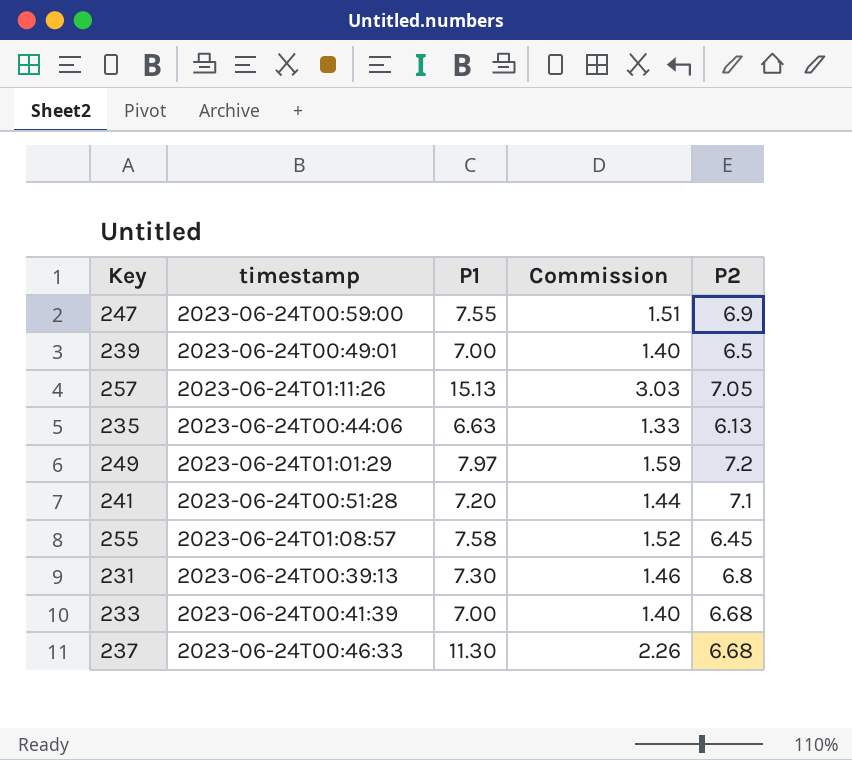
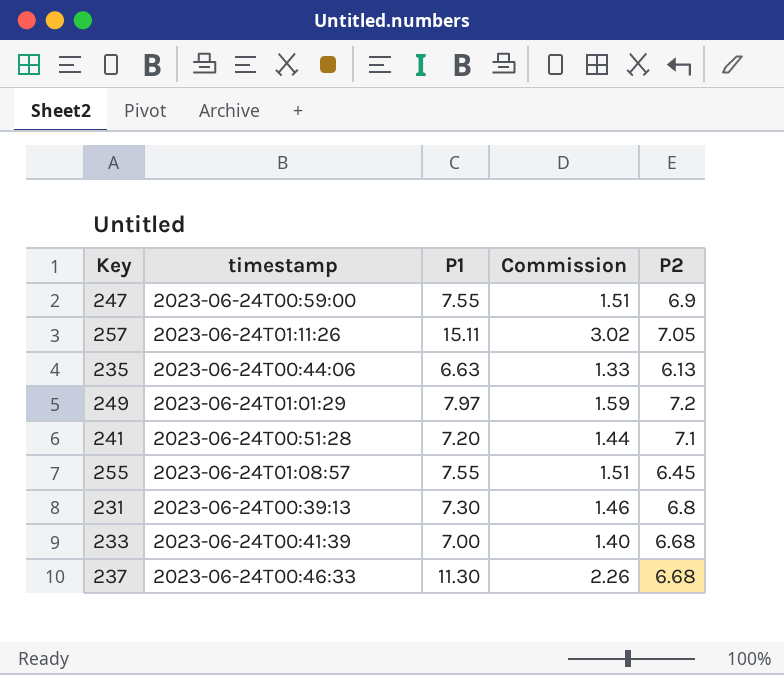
row 239: 2023-06-24T00:49:01 | 7.00 | 1.40 | 6.5 -> none
257 | P1: 15.13 -> 15.11
257 | Commission: 3.03 -> 3.02
255 | P1: 7.58 -> 7.55
255 | Commission: 1.52 -> 1.51

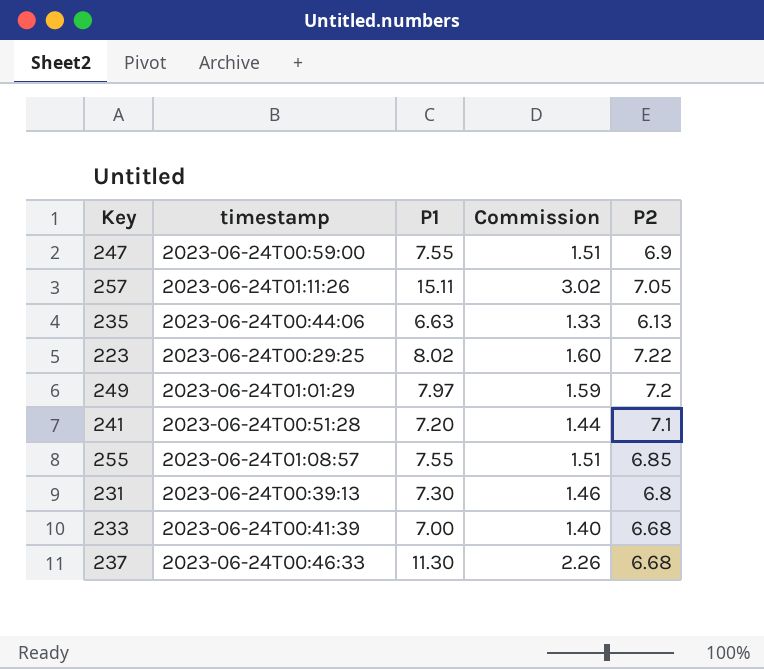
row 223: none -> 2023-06-24T00:29:25 | 8.02 | 1.60 | 7.22
255 | P2: 6.45 -> 6.85

